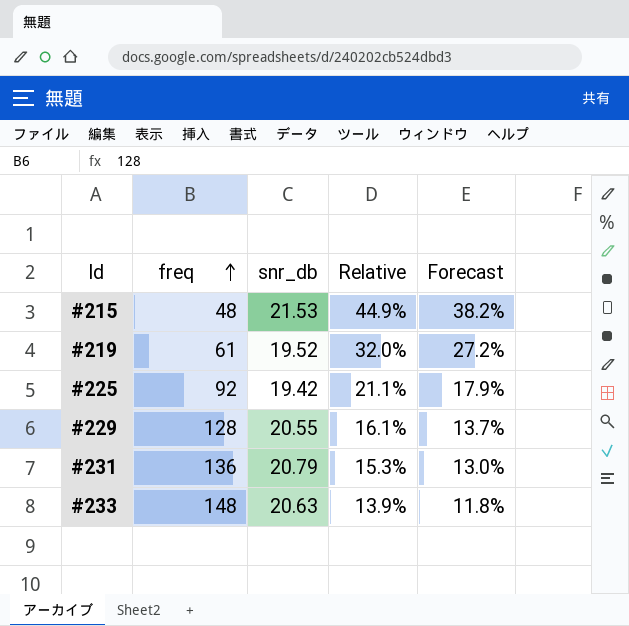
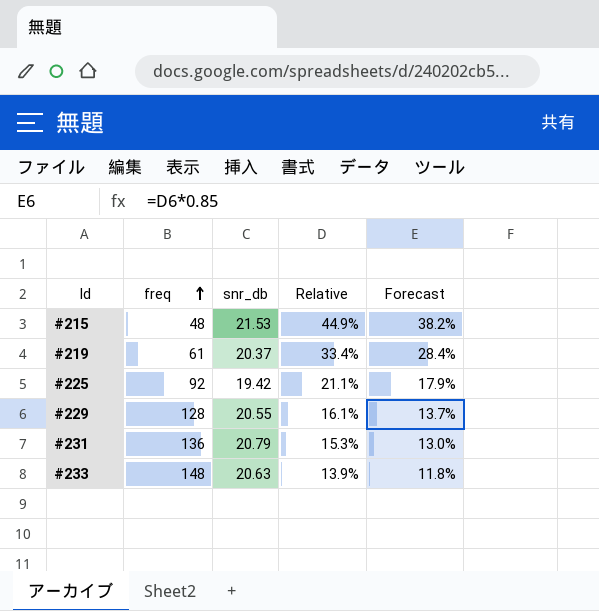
#219 | snr_db: 19.52 -> 20.37
#219 | Relative: 32.0% -> 33.4%
#219 | Forecast: 27.2% -> 28.4%

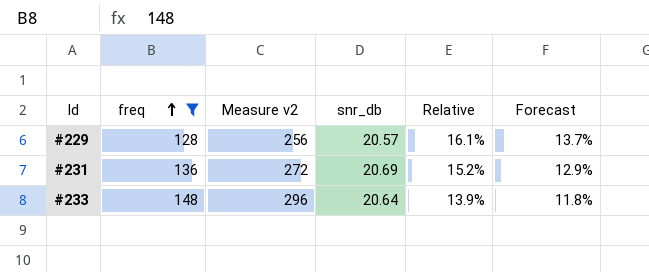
filter: none -> freq >= 128
column Measure v2 | formula: none -> [freq] * 2
#229 | snr_db: 20.55 -> 20.57
#231 | snr_db: 20.79 -> 20.69
#231 | Relative: 15.3% -> 15.2%
#231 | Forecast: 13.0% -> 12.9%
#233 | snr_db: 20.63 -> 20.64

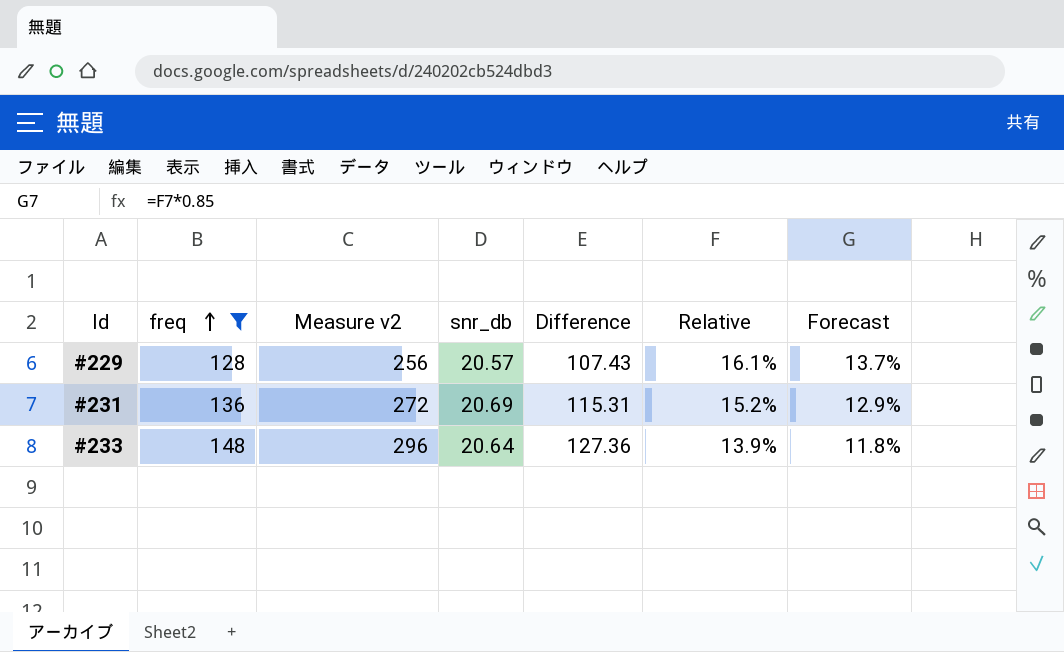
column Difference | formula: none -> [freq] - [snr_db]

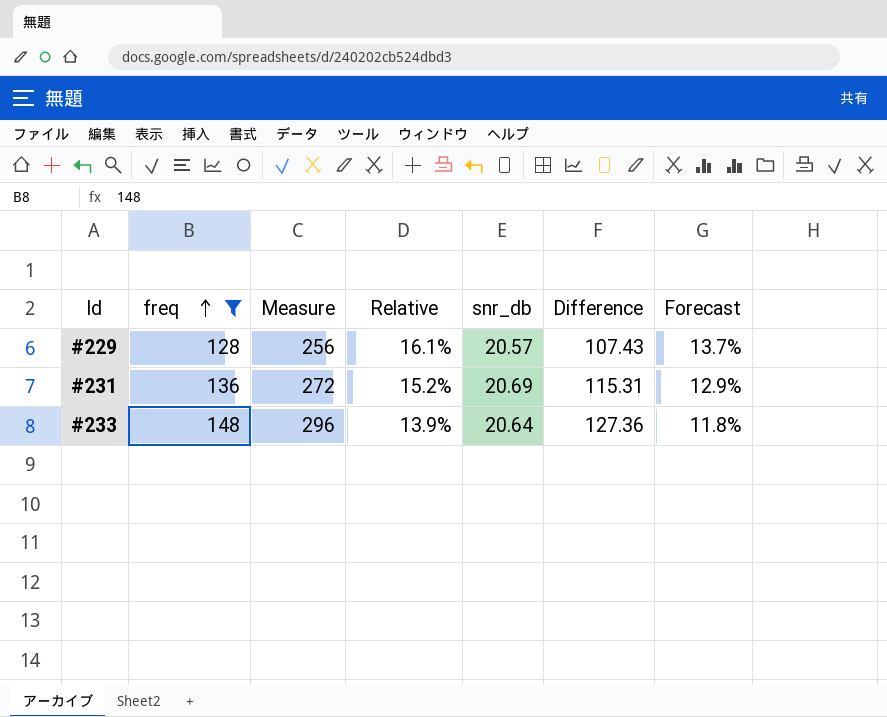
column name: Measure v2 -> Measure
column Relative | position: 6 -> 4

